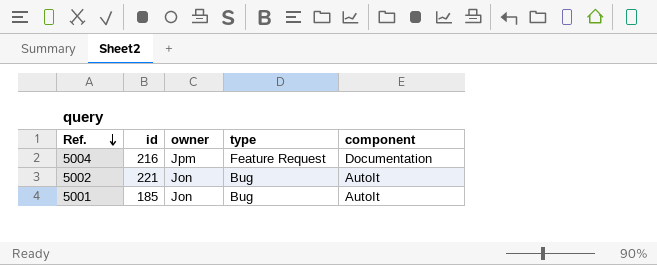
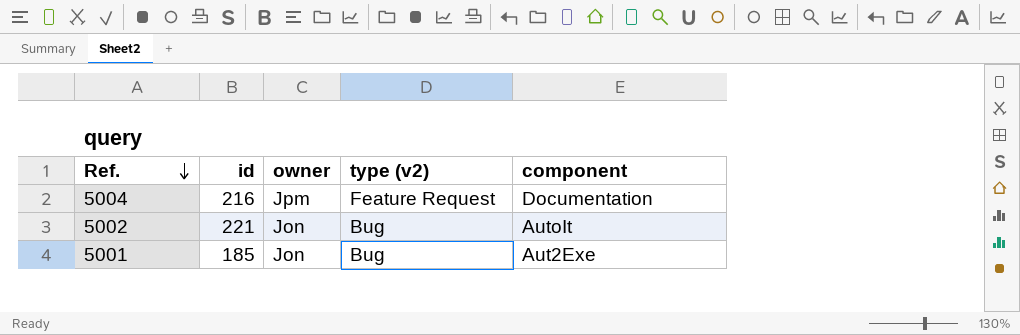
column name: type -> type (v2)
5001 | component: AutoIt -> Aut2Exe

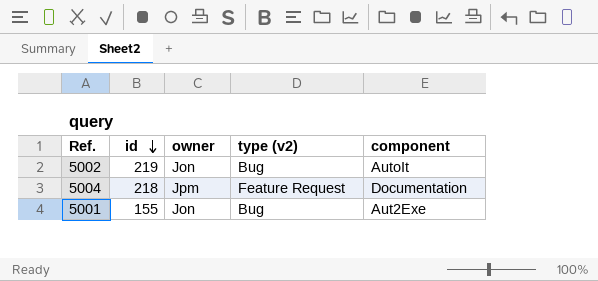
row order: Ref. descending -> id descending
5002 | id: 221 -> 219
5004 | id: 216 -> 218
5001 | id: 185 -> 155

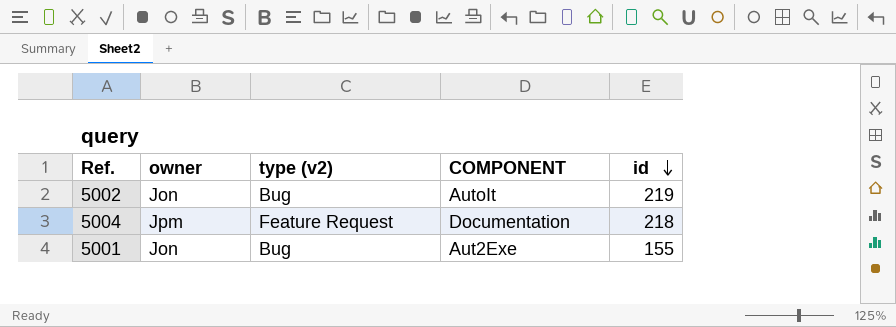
column name: component -> COMPONENT
column id | position: 2 -> 5

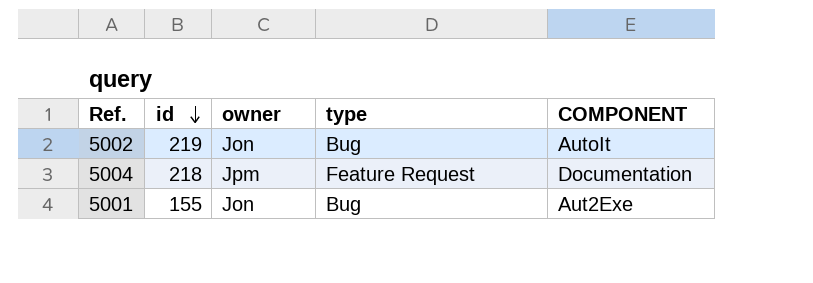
column id | position: 5 -> 2
column name: type (v2) -> type

